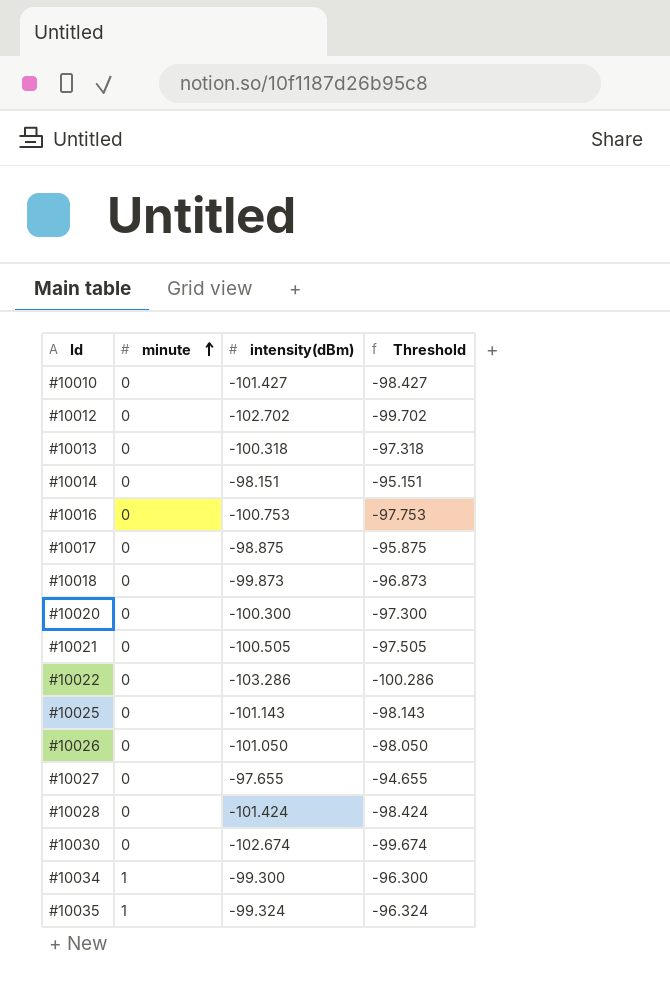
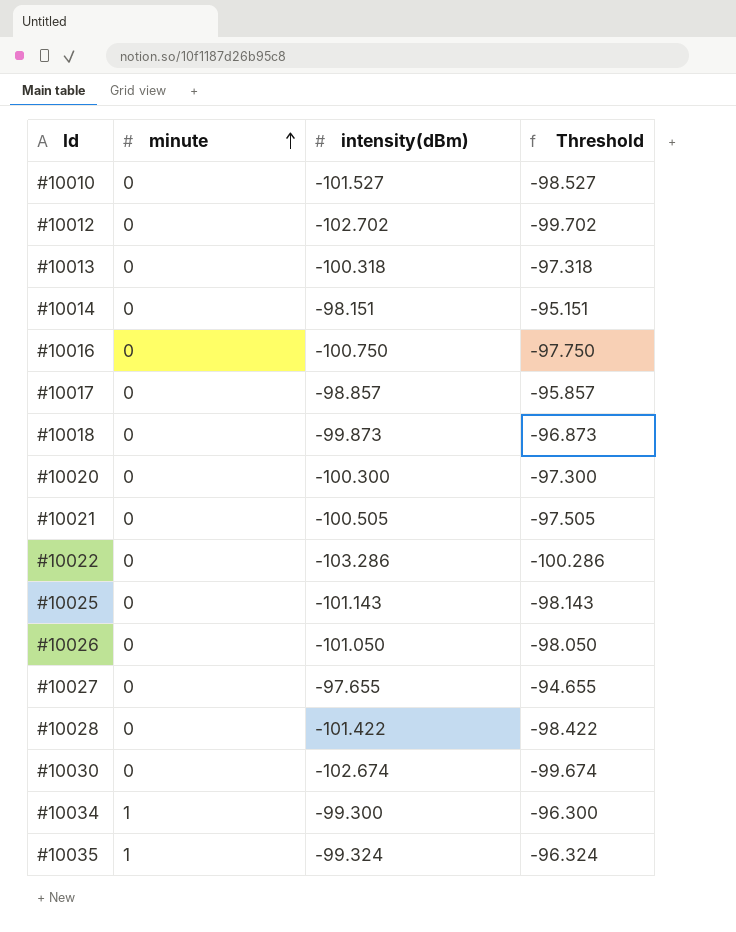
#10010 | intensity(dBm): -101.427 -> -101.527
#10010 | Threshold: -98.427 -> -98.527
#10016 | intensity(dBm): -100.753 -> -100.750
#10016 | Threshold: -97.753 -> -97.750
#10017 | intensity(dBm): -98.875 -> -98.857
#10017 | Threshold: -95.875 -> -95.857
#10028 | intensity(dBm): -101.424 -> -101.422
#10028 | Threshold: -98.424 -> -98.422

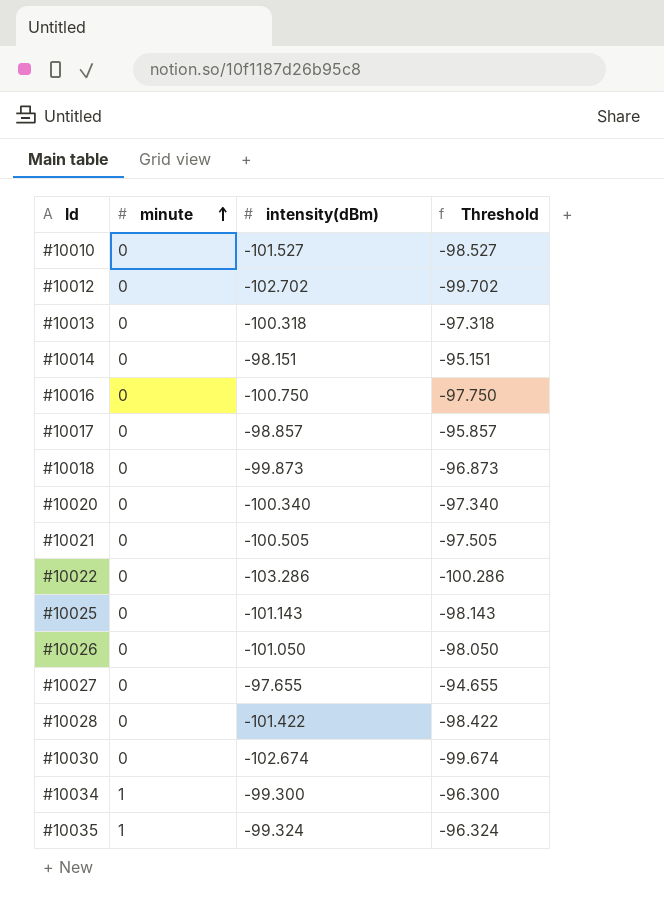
#10020 | intensity(dBm): -100.300 -> -100.340
#10020 | Threshold: -97.300 -> -97.340

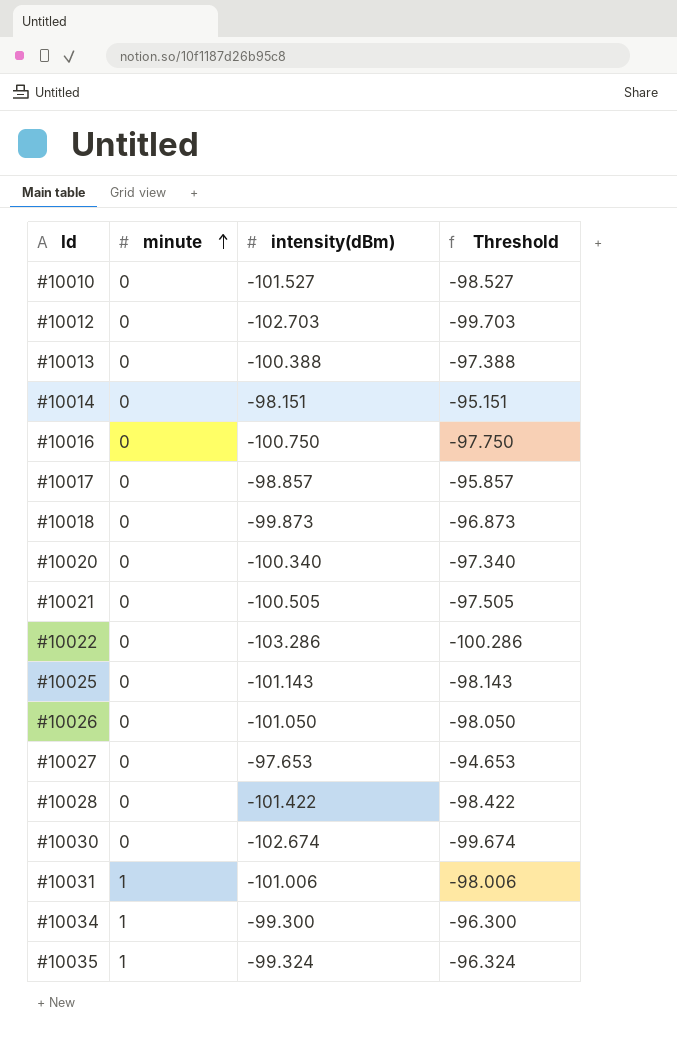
#10012 | intensity(dBm): -102.702 -> -102.703
#10012 | Threshold: -99.702 -> -99.703
#10013 | intensity(dBm): -100.318 -> -100.388
#10013 | Threshold: -97.318 -> -97.388
#10027 | intensity(dBm): -97.655 -> -97.653
#10027 | Threshold: -94.655 -> -94.653
row #10031: none -> 1 | -101.006 | -98.006

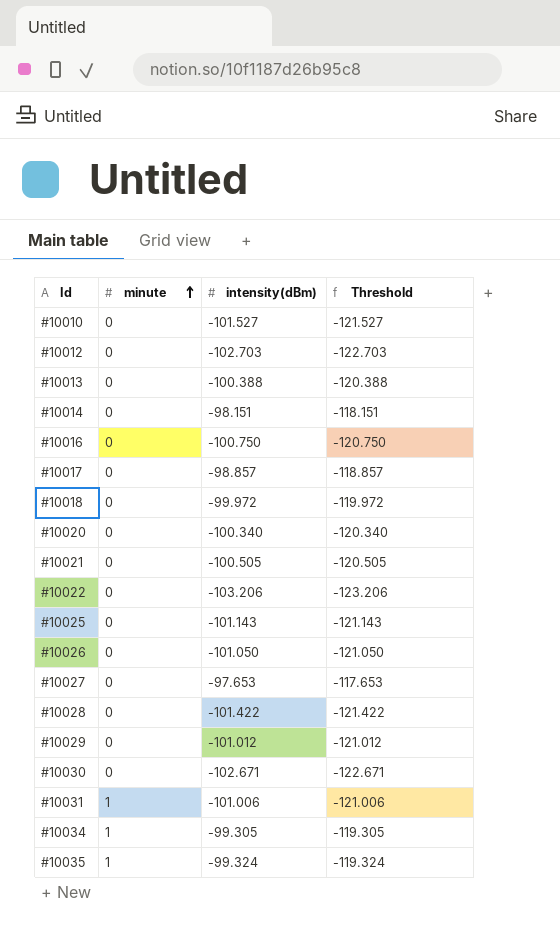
column Threshold | formula: [intensity(dBm)] + 3 -> [intensity(dBm)] - 20
#10018 | intensity(dBm): -99.873 -> -99.972
#10022 | intensity(dBm): -103.286 -> -103.206
row #10029: none -> 0 | -101.012 | -121.012
#10030 | intensity(dBm): -102.674 -> -102.671
#10034 | intensity(dBm): -99.300 -> -99.305

